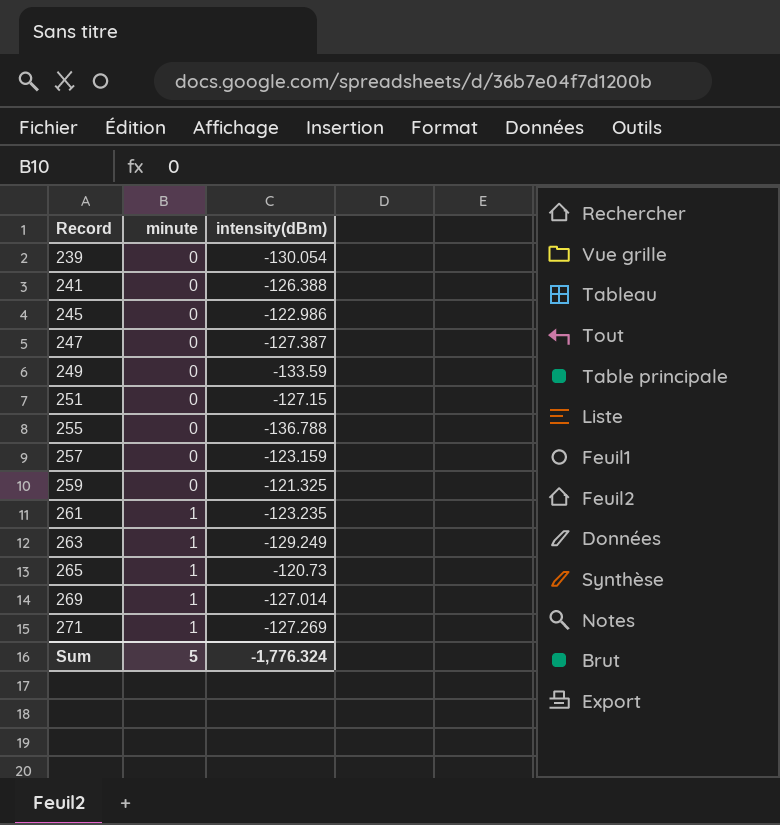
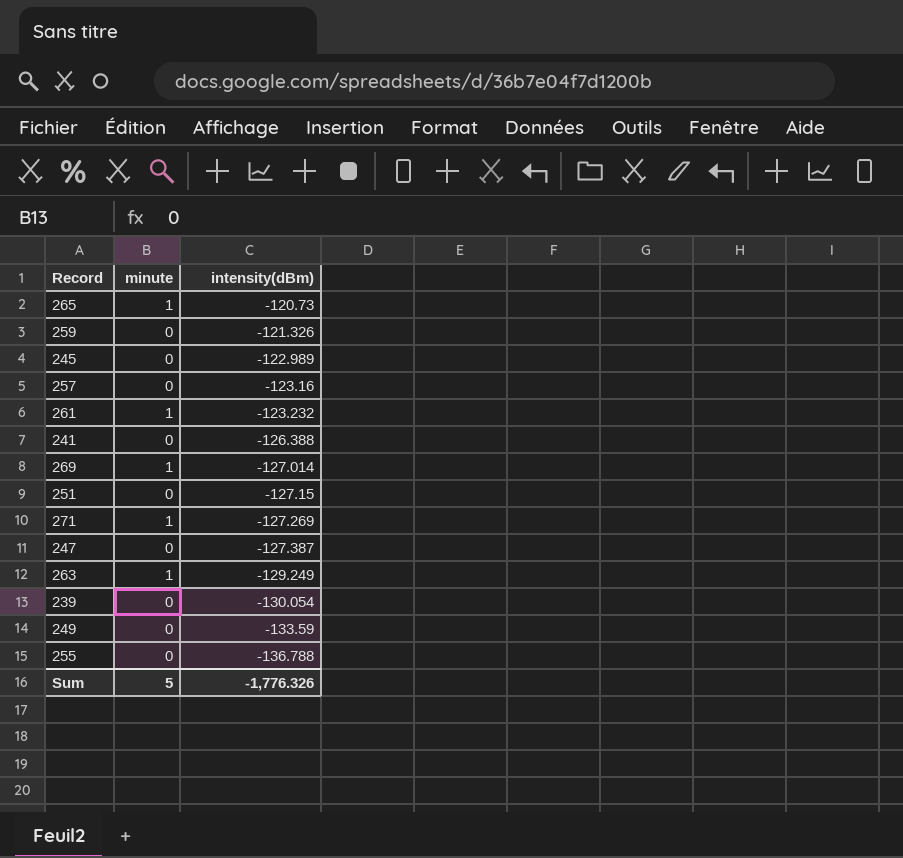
row order: Record ascending -> intensity(dBm) descending
259 | intensity(dBm): -121.325 -> -121.326
245 | intensity(dBm): -122.986 -> -122.989
257 | intensity(dBm): -123.159 -> -123.16
261 | intensity(dBm): -123.235 -> -123.232
Sum | intensity(dBm): -1,776.324 -> -1,776.326

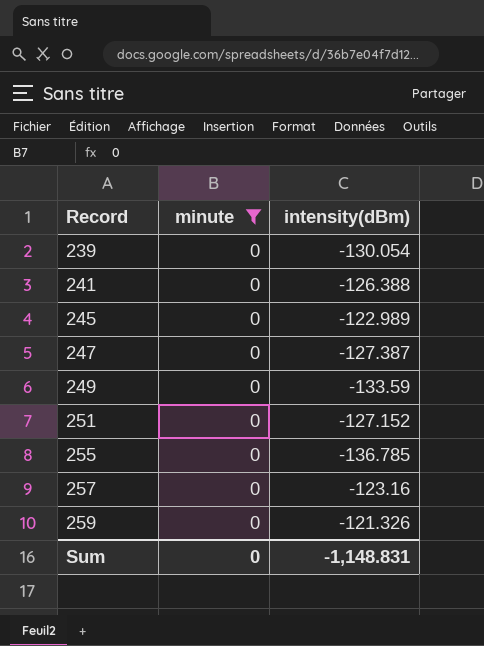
filter: none -> minute = 0
row order: intensity(dBm) descending -> Record ascending
251 | intensity(dBm): -127.15 -> -127.152
255 | intensity(dBm): -136.788 -> -136.785
Sum | minute: 5 -> 0
Sum | intensity(dBm): -1,776.326 -> -1,148.831

